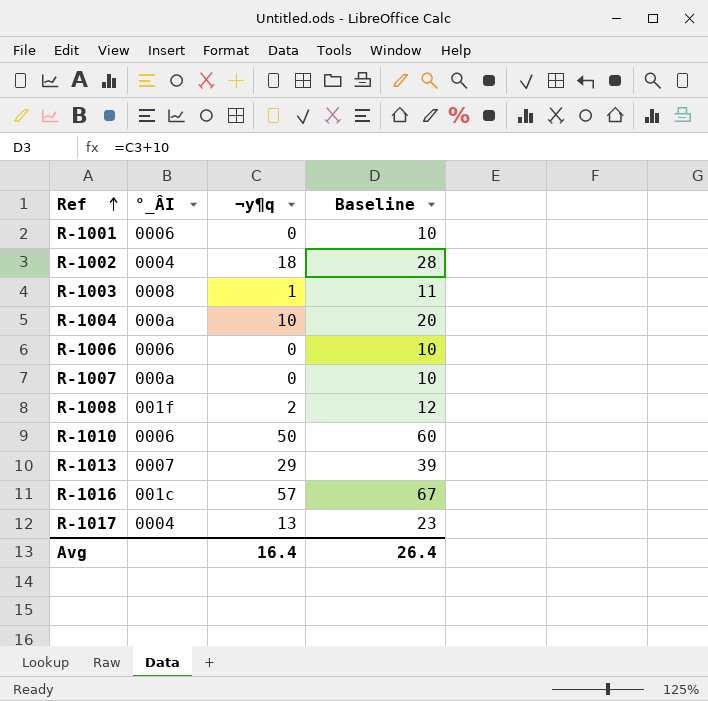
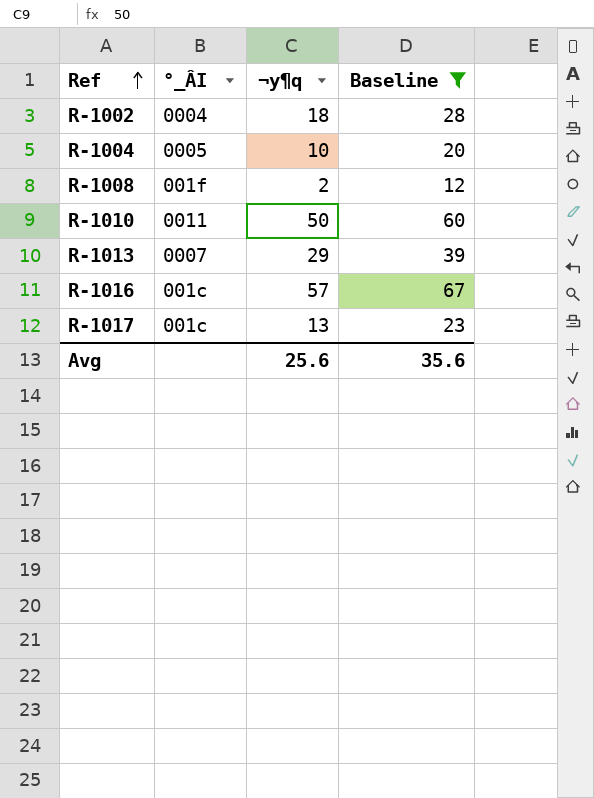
filter: none -> Baseline >= 12
R-1004 | °_ÂI: 000a -> 0005
R-1010 | °_ÂI: 0006 -> 0011
R-1017 | °_ÂI: 0004 -> 001c
Avg | ¬y¶q: 16.4 -> 25.6
Avg | Baseline: 26.4 -> 35.6

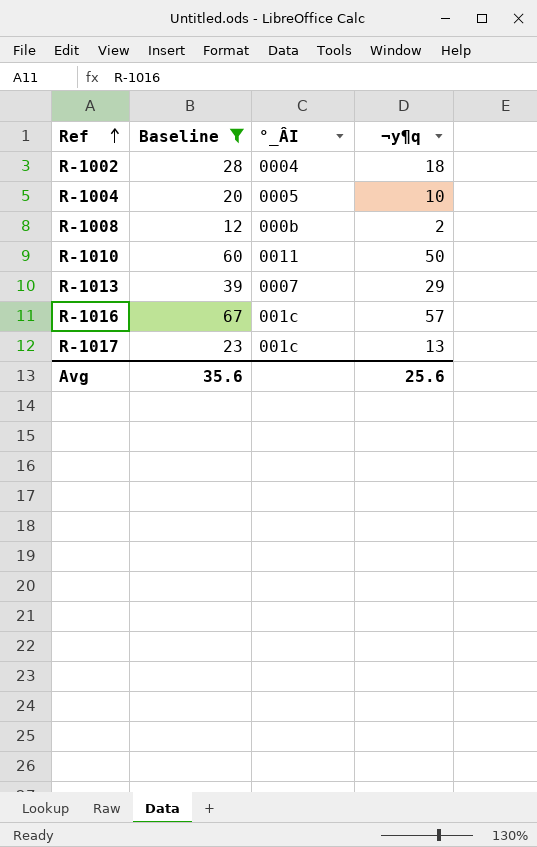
column Baseline | position: 4 -> 2
R-1008 | °_ÂI: 001f -> 000b

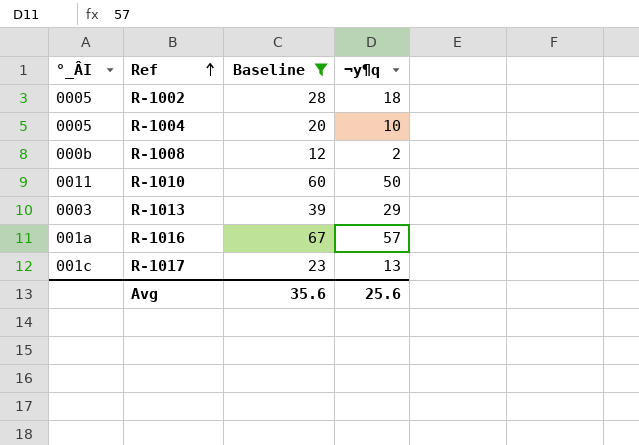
column °_ÂI | position: 3 -> 1
R-1002 | °_ÂI: 0004 -> 0005
R-1013 | °_ÂI: 0007 -> 0003
R-1016 | °_ÂI: 001c -> 001a

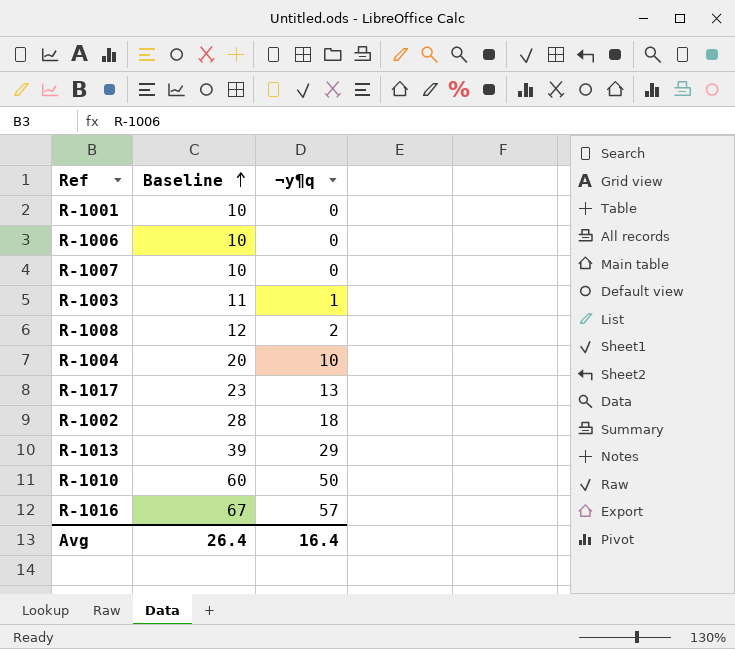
filter: Baseline >= 12 -> none
row order: Ref ascending -> Baseline ascending
column °_ÂI | position: 1 -> none
Avg | Baseline: 35.6 -> 26.4
Avg | ¬y¶q: 25.6 -> 16.4

